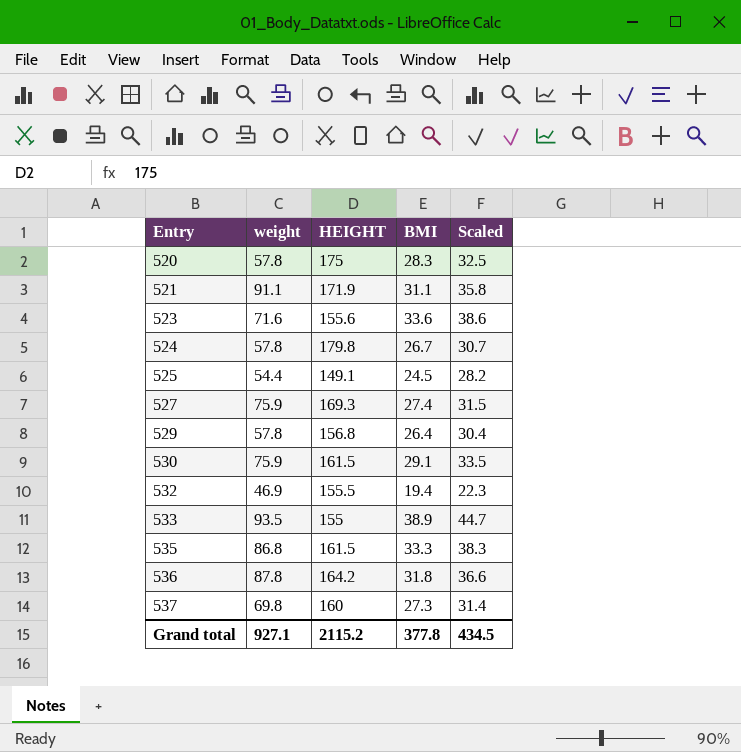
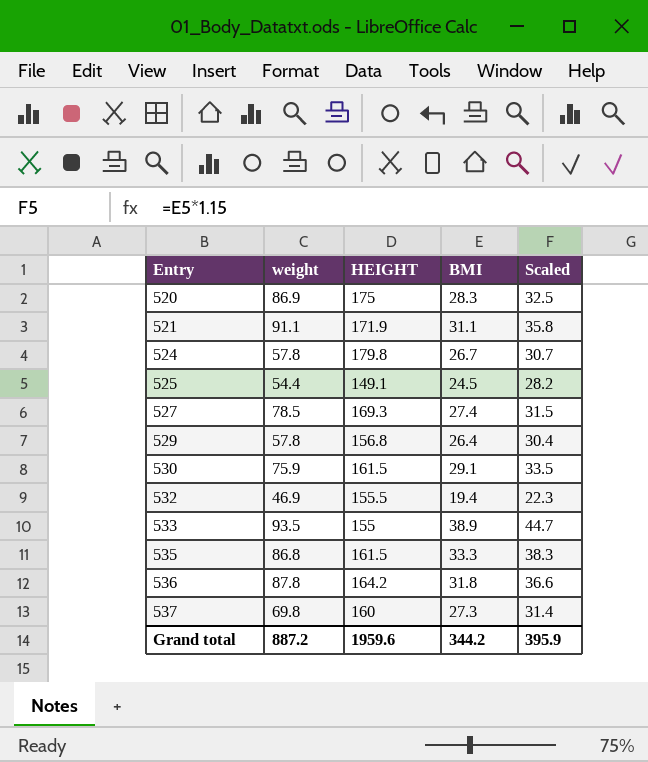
row 523: 71.6 | 155.6 | 33.6 | 38.6 -> none
520 | weight: 57.8 -> 86.9
527 | weight: 75.9 -> 78.5
Grand total | weight: 927.1 -> 887.2
Grand total | HEIGHT: 2115.2 -> 1959.6
Grand total | BMI: 377.8 -> 344.2
Grand total | Scaled: 434.5 -> 395.9

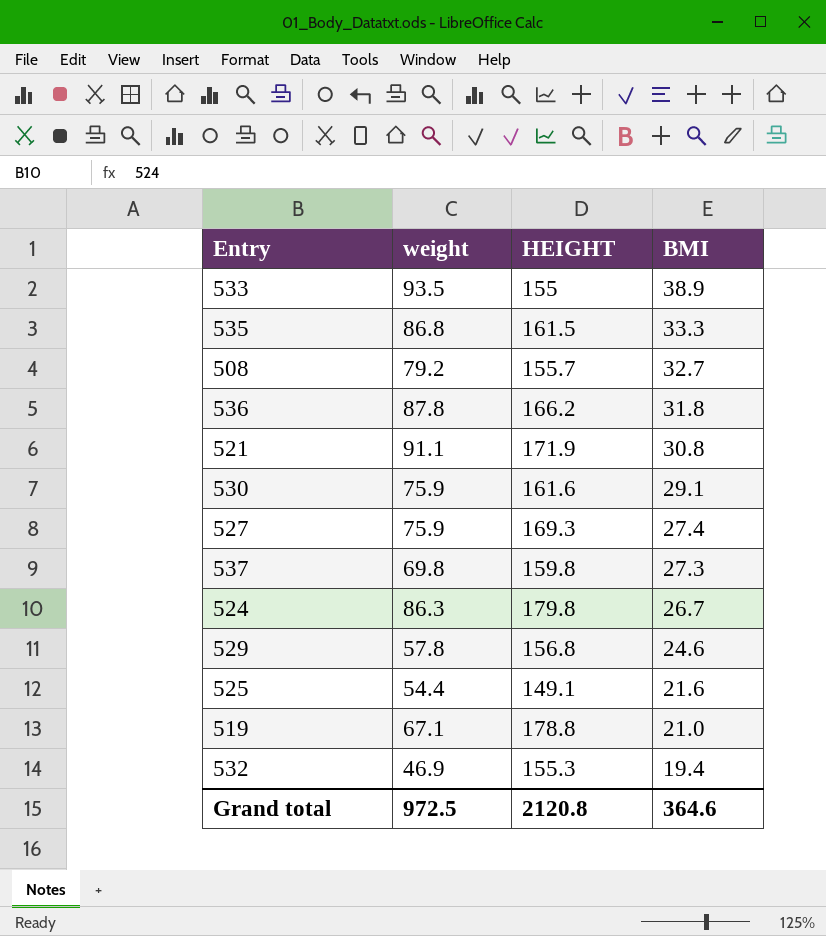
row order: Entry ascending -> BMI descending
column Scaled | formula: [BMI] * 1.15 -> none
row 520: 86.9 | 175 | 28.3 | 32.5 -> none
row 508: none -> 79.2 | 155.7 | 32.7
536 | HEIGHT: 164.2 -> 166.2
521 | BMI: 31.1 -> 30.8
530 | HEIGHT: 161.5 -> 161.6
527 | weight: 78.5 -> 75.9
537 | HEIGHT: 160 -> 159.8
524 | weight: 57.8 -> 86.3
529 | BMI: 26.4 -> 24.6
525 | BMI: 24.5 -> 21.6
row 519: none -> 67.1 | 178.8 | 21.0
532 | HEIGHT: 155.5 -> 155.3
Grand total | weight: 887.2 -> 972.5
Grand total | HEIGHT: 1959.6 -> 2120.8
Grand total | BMI: 344.2 -> 364.6

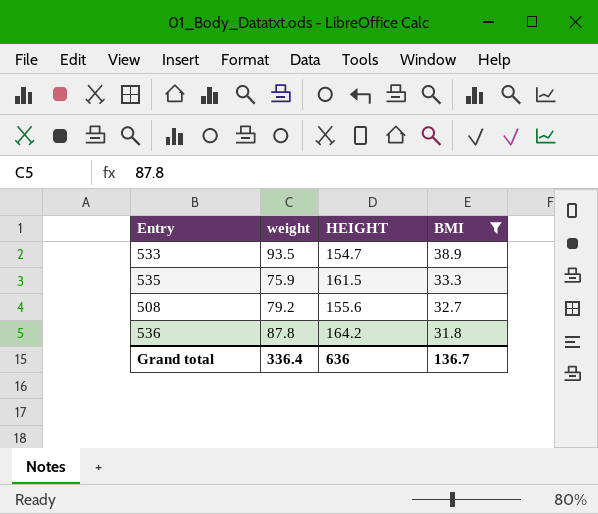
filter: none -> BMI >= 31.8
533 | HEIGHT: 155 -> 154.7
535 | weight: 86.8 -> 75.9
508 | HEIGHT: 155.7 -> 155.6
536 | HEIGHT: 166.2 -> 164.2
Grand total | weight: 972.5 -> 336.4
Grand total | HEIGHT: 2120.8 -> 636
Grand total | BMI: 364.6 -> 136.7

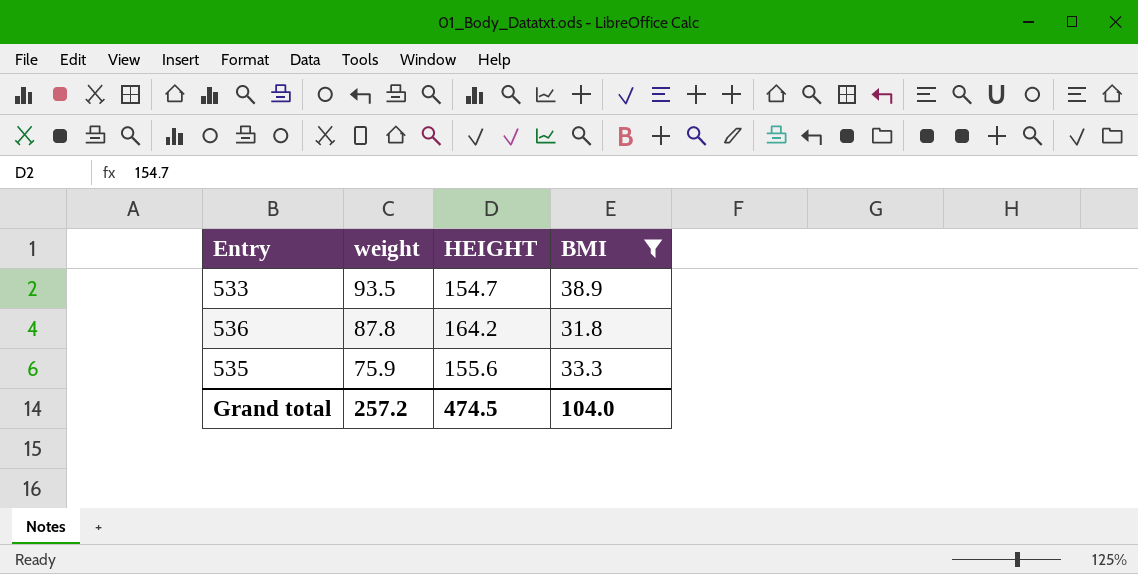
row order: BMI descending -> weight descending
row 508: 79.2 | 155.6 | 32.7 -> none
535 | HEIGHT: 161.5 -> 155.6
Grand total | weight: 336.4 -> 257.2
Grand total | HEIGHT: 636 -> 474.5
Grand total | BMI: 136.7 -> 104.0

